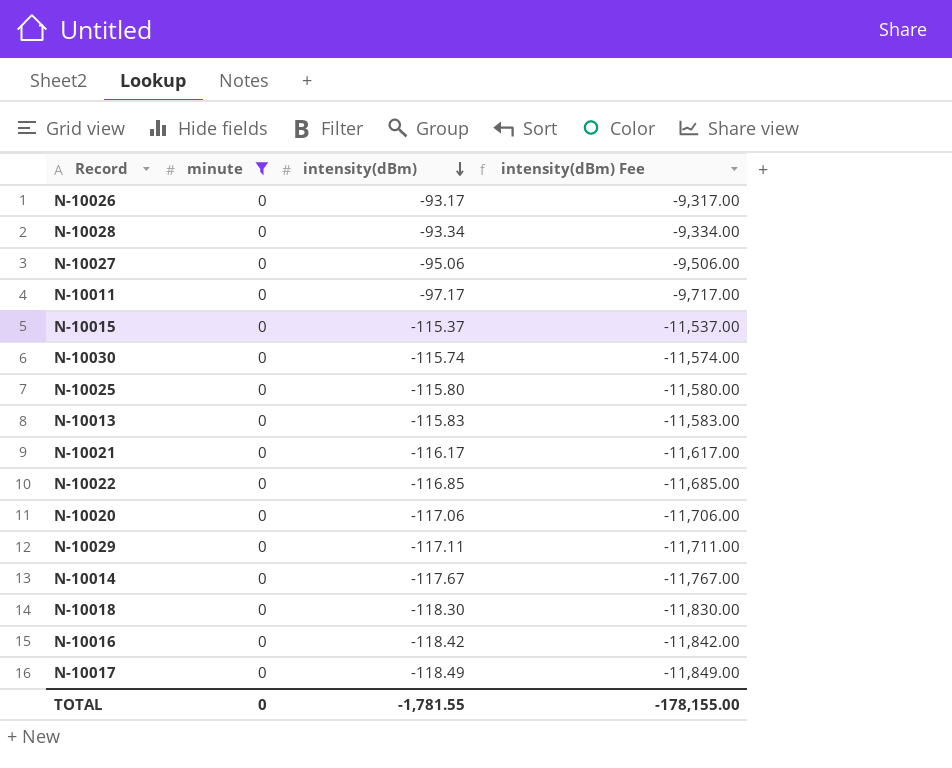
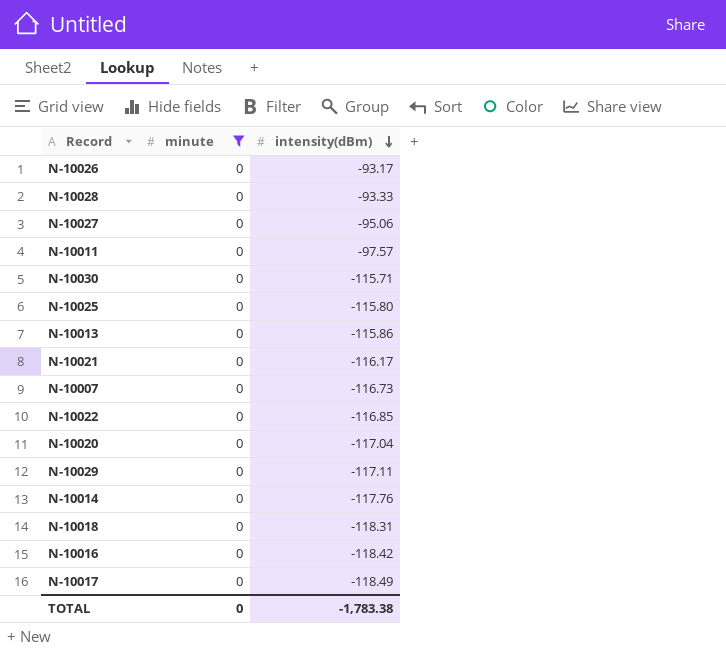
column intensity(dBm) Fee | formula: [intensity(dBm)] * 100 -> none
row N-10015: 0 | -115.37 | -11,537.00 -> none
N-10028 | intensity(dBm): -93.34 -> -93.33
N-10011 | intensity(dBm): -97.17 -> -97.57
N-10030 | intensity(dBm): -115.74 -> -115.71
N-10013 | intensity(dBm): -115.83 -> -115.86
row N-10007: none -> 0 | -116.73
N-10020 | intensity(dBm): -117.06 -> -117.04
N-10014 | intensity(dBm): -117.67 -> -117.76
N-10018 | intensity(dBm): -118.30 -> -118.31
TOTAL | intensity(dBm): -1,781.55 -> -1,783.38

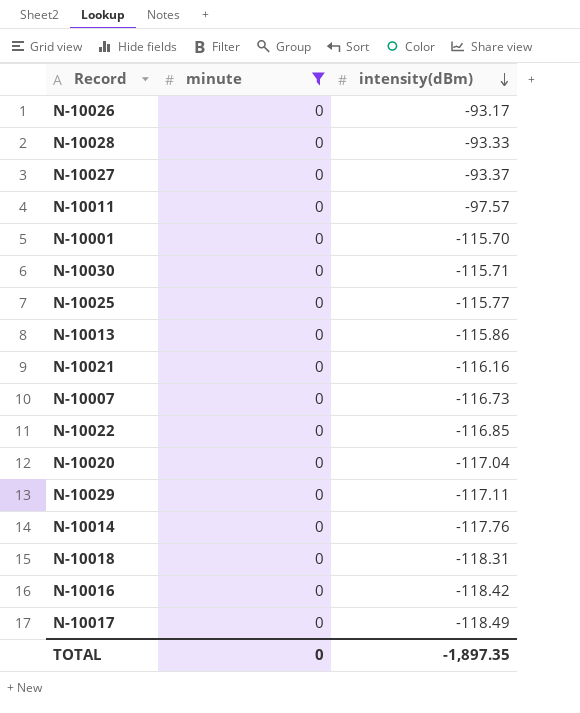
N-10027 | intensity(dBm): -95.06 -> -93.37
row N-10001: none -> 0 | -115.70
N-10025 | intensity(dBm): -115.80 -> -115.77
N-10021 | intensity(dBm): -116.17 -> -116.16
TOTAL | intensity(dBm): -1,783.38 -> -1,897.35

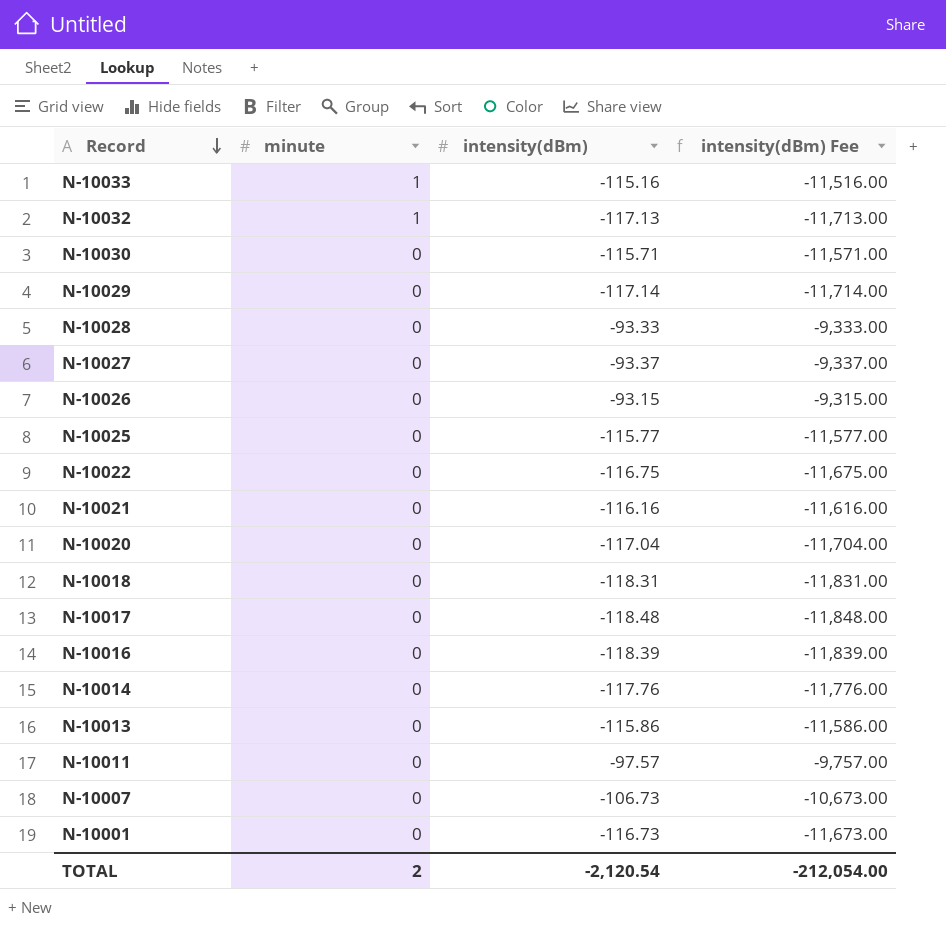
filter: minute = 0 -> none
row order: intensity(dBm) descending -> Record descending
column intensity(dBm) Fee | formula: none -> [intensity(dBm)] * 100
N-10029 | intensity(dBm): -117.11 -> -117.14
N-10026 | intensity(dBm): -93.17 -> -93.15
N-10022 | intensity(dBm): -116.85 -> -116.75
N-10017 | intensity(dBm): -118.49 -> -118.48
N-10016 | intensity(dBm): -118.42 -> -118.39
N-10007 | intensity(dBm): -116.73 -> -106.73
N-10001 | intensity(dBm): -115.70 -> -116.73
TOTAL | minute: 0 -> 2
TOTAL | intensity(dBm): -1,897.35 -> -2,120.54

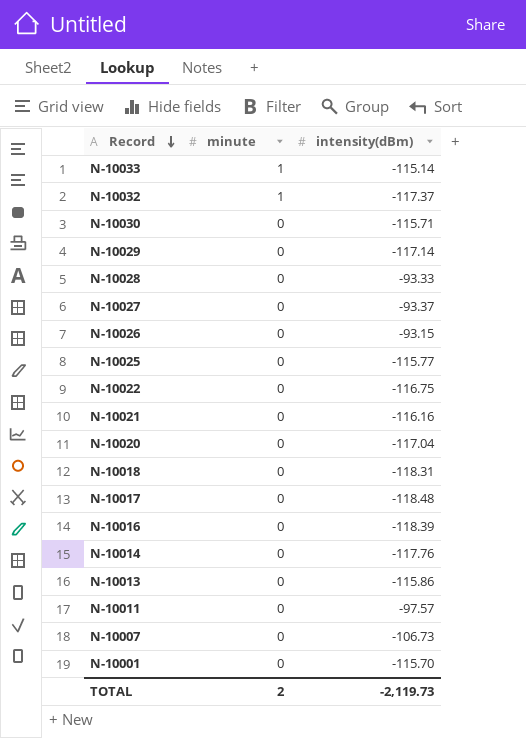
column intensity(dBm) Fee | formula: [intensity(dBm)] * 100 -> none
N-10033 | intensity(dBm): -115.16 -> -115.14
N-10032 | intensity(dBm): -117.13 -> -117.37
N-10001 | intensity(dBm): -116.73 -> -115.70
TOTAL | intensity(dBm): -2,120.54 -> -2,119.73

